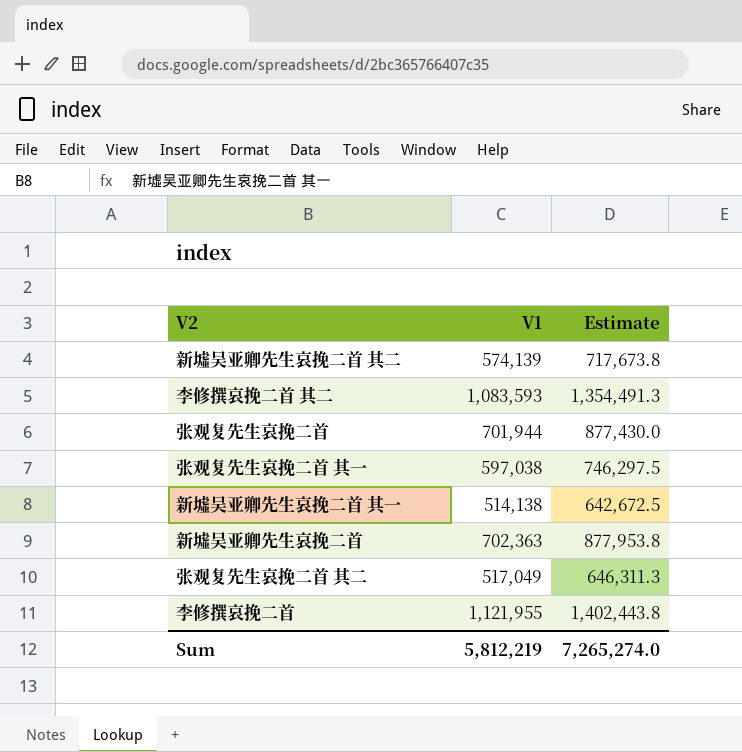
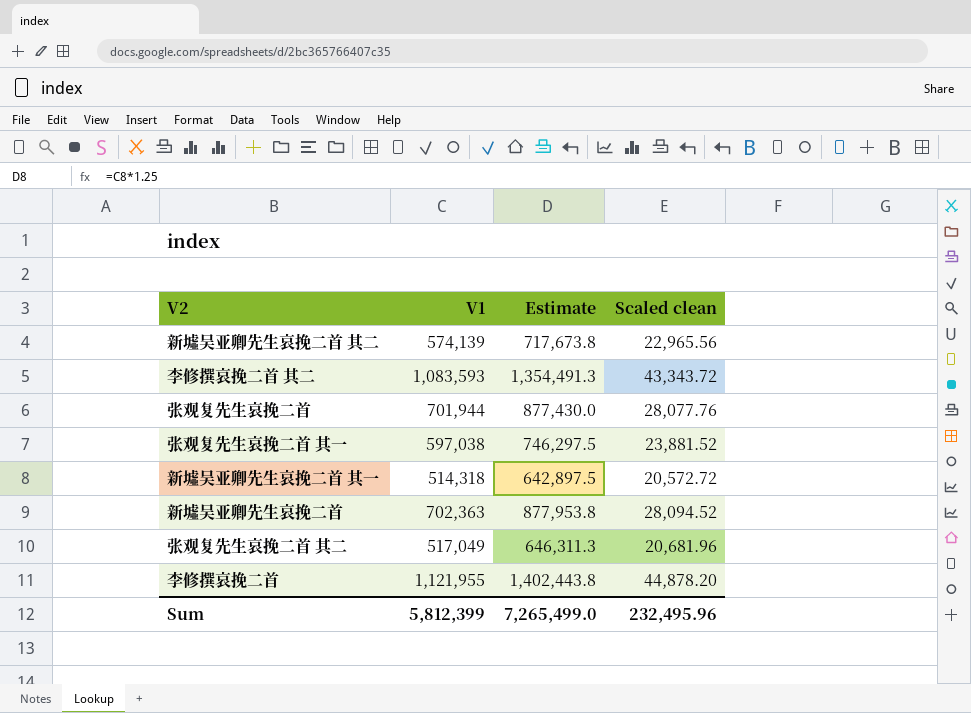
column Scaled clean | formula: none -> [V1] * 0.04
新墟吴亚卿先生哀挽二首 其一 | V1: 514,138 -> 514,318
新墟吴亚卿先生哀挽二首 其一 | Estimate: 642,672.5 -> 642,897.5
Sum | V1: 5,812,219 -> 5,812,399
Sum | Estimate: 7,265,274.0 -> 7,265,499.0

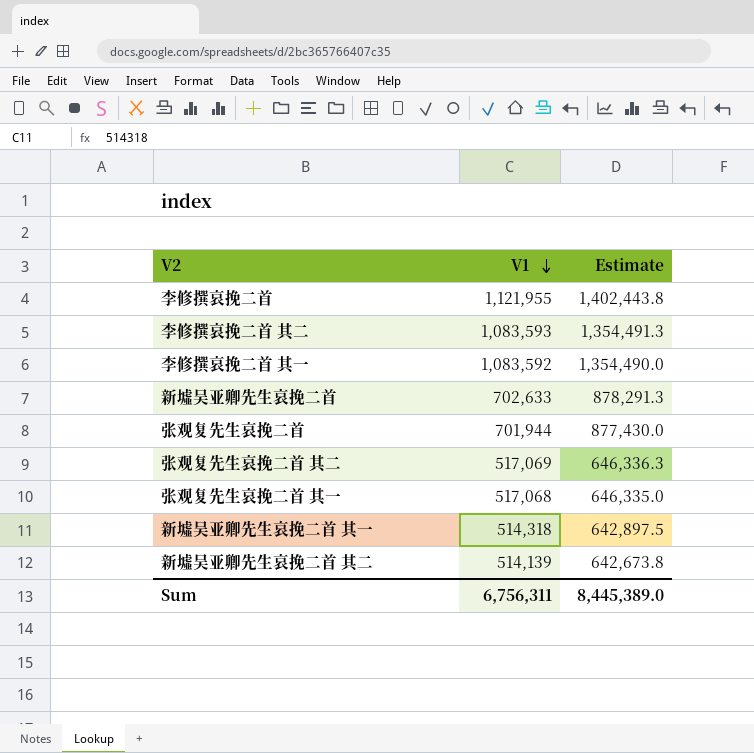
row order: none -> V1 descending
column Scaled clean | formula: [V1] * 0.04 -> none
row 李修撰哀挽二首 其一: none -> 1,083,592 | 1,354,490.0
新墟吴亚卿先生哀挽二首 | V1: 702,363 -> 702,633
新墟吴亚卿先生哀挽二首 | Estimate: 877,953.8 -> 878,291.3
张观复先生哀挽二首 其二 | V1: 517,049 -> 517,069
张观复先生哀挽二首 其二 | Estimate: 646,311.3 -> 646,336.3
张观复先生哀挽二首 其一 | V1: 597,038 -> 517,068
张观复先生哀挽二首 其一 | Estimate: 746,297.5 -> 646,335.0
新墟吴亚卿先生哀挽二首 其二 | V1: 574,139 -> 514,139
新墟吴亚卿先生哀挽二首 其二 | Estimate: 717,673.8 -> 642,673.8
Sum | V1: 5,812,399 -> 6,756,311
Sum | Estimate: 7,265,499.0 -> 8,445,389.0

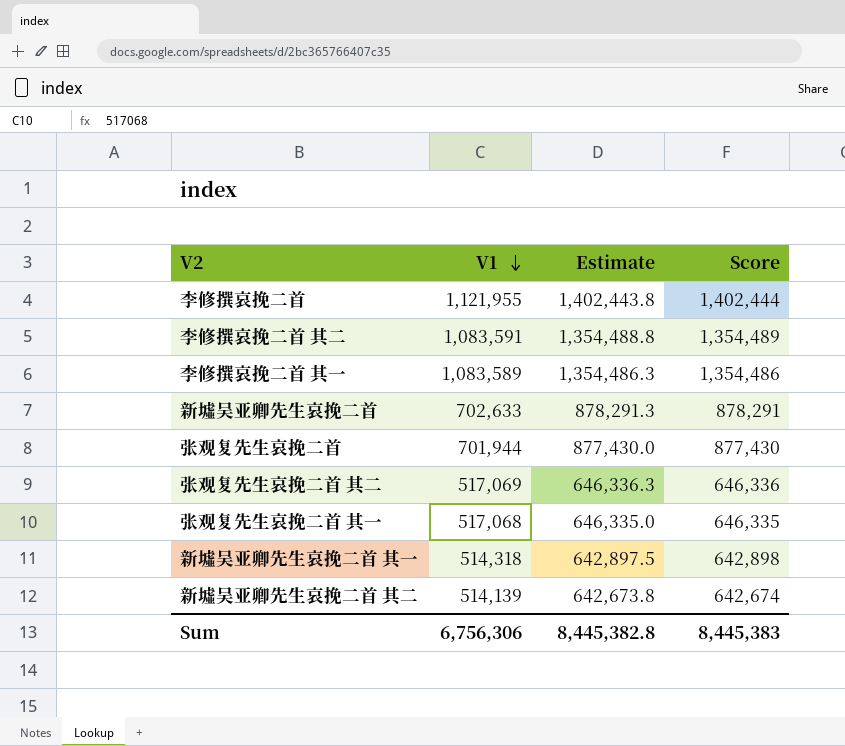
column Score | formula: none -> [V1] * 1.25
李修撰哀挽二首 其二 | V1: 1,083,593 -> 1,083,591
李修撰哀挽二首 其二 | Estimate: 1,354,491.3 -> 1,354,488.8
李修撰哀挽二首 其一 | V1: 1,083,592 -> 1,083,589
李修撰哀挽二首 其一 | Estimate: 1,354,490.0 -> 1,354,486.3
Sum | V1: 6,756,311 -> 6,756,306
Sum | Estimate: 8,445,389.0 -> 8,445,382.8

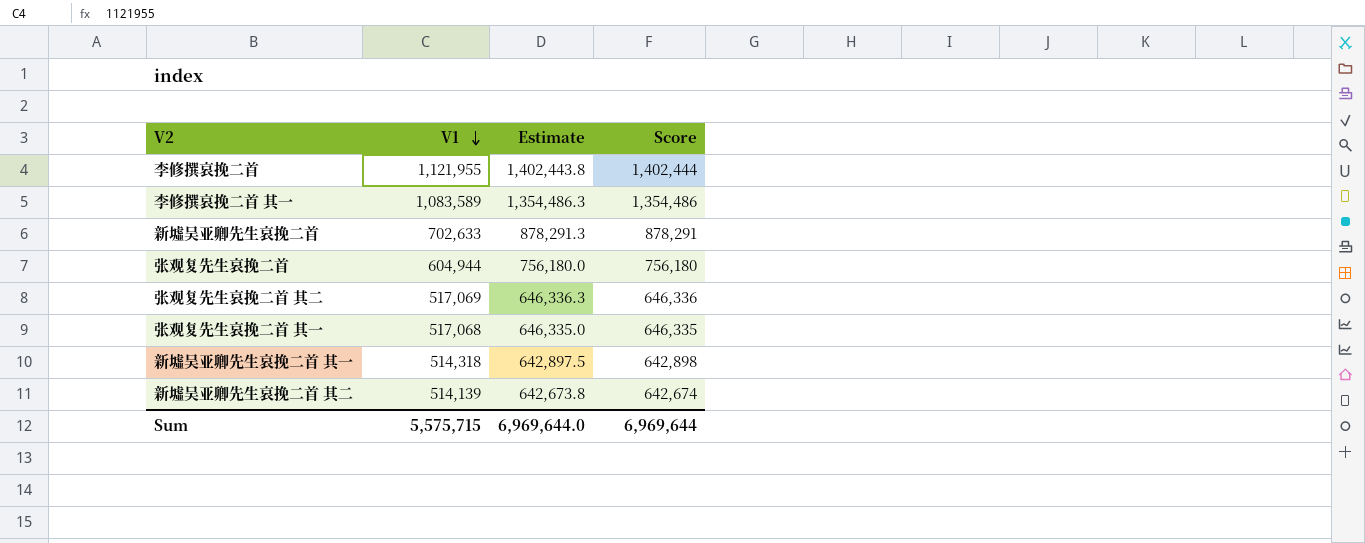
row 李修撰哀挽二首 其二: 1,083,591 | 1,354,488.8 | 1,354,489 -> none
张观复先生哀挽二首 | V1: 701,944 -> 604,944
张观复先生哀挽二首 | Estimate: 877,430.0 -> 756,180.0
张观复先生哀挽二首 | Score: 877,430 -> 756,180
Sum | V1: 6,756,306 -> 5,575,715
Sum | Estimate: 8,445,382.8 -> 6,969,644.0
Sum | Score: 8,445,383 -> 6,969,644

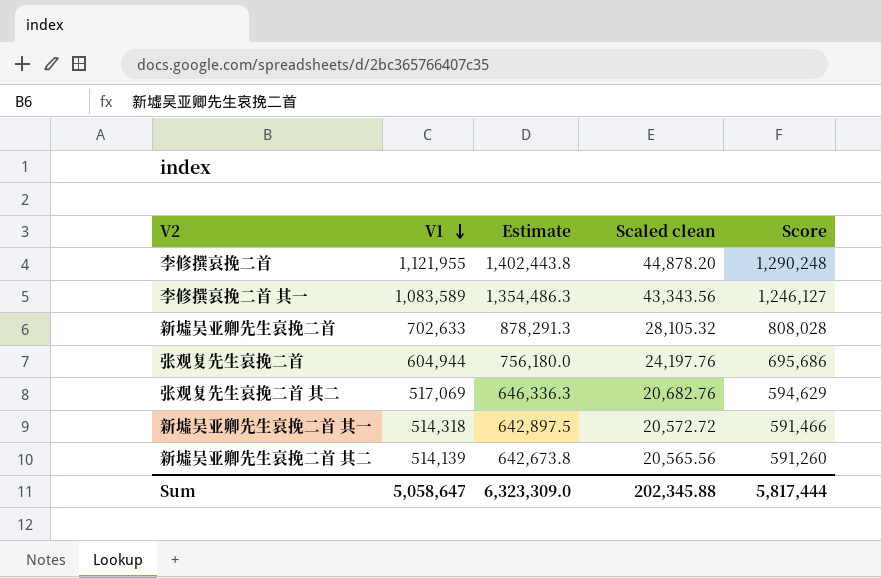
column Scaled clean | formula: none -> [V1] * 0.04
column Score | formula: [V1] * 1.25 -> [V1] * 1.15
row 张观复先生哀挽二首 其一: 517,068 | 646,335.0 | 646,335 -> none
Sum | V1: 5,575,715 -> 5,058,647
Sum | Estimate: 6,969,644.0 -> 6,323,309.0
Sum | Score: 6,969,644 -> 5,817,444

